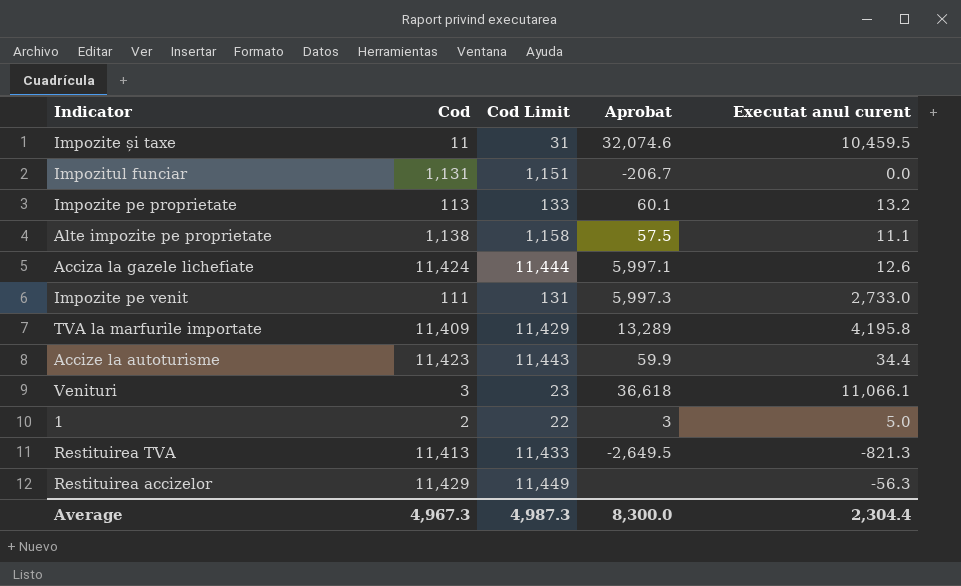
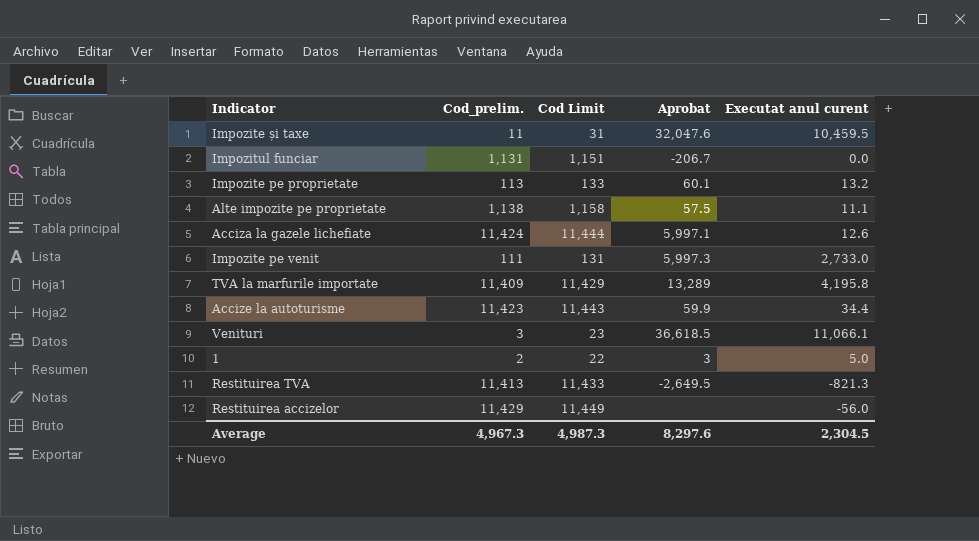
column name: Cod -> Cod_prelim.
Impozite și taxe | Aprobat: 32,074.6 -> 32,047.6
Venituri | Aprobat: 36,618 -> 36,618.5
Restituirea accizelor | Executat anul curent: -56.3 -> -56.0
Average | Aprobat: 8,300.0 -> 8,297.6
Average | Executat anul curent: 2,304.4 -> 2,304.5

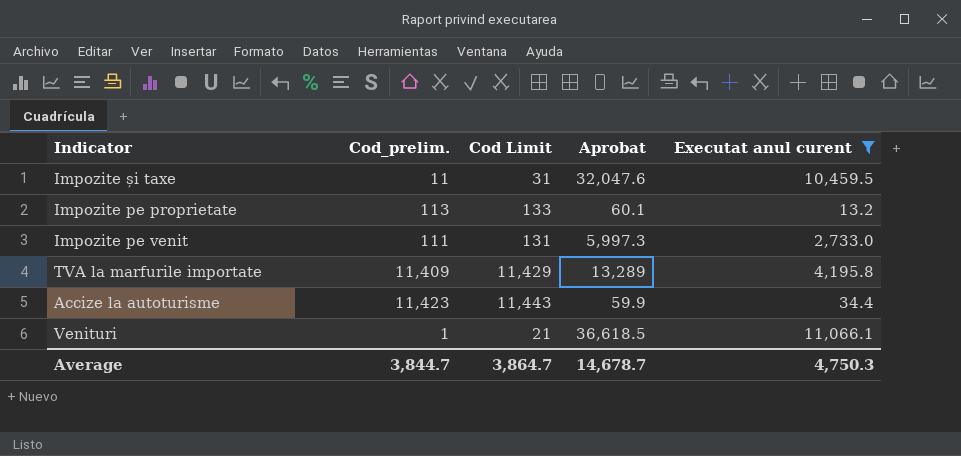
filter: none -> Executat anul curent >= 13.2
Venituri | Cod_prelim.: 3 -> 1
Venituri | Cod Limit: 23 -> 21
Average | Cod_prelim.: 4,967.3 -> 3,844.7
Average | Cod Limit: 4,987.3 -> 3,864.7
Average | Aprobat: 8,297.6 -> 14,678.7
Average | Executat anul curent: 2,304.5 -> 4,750.3

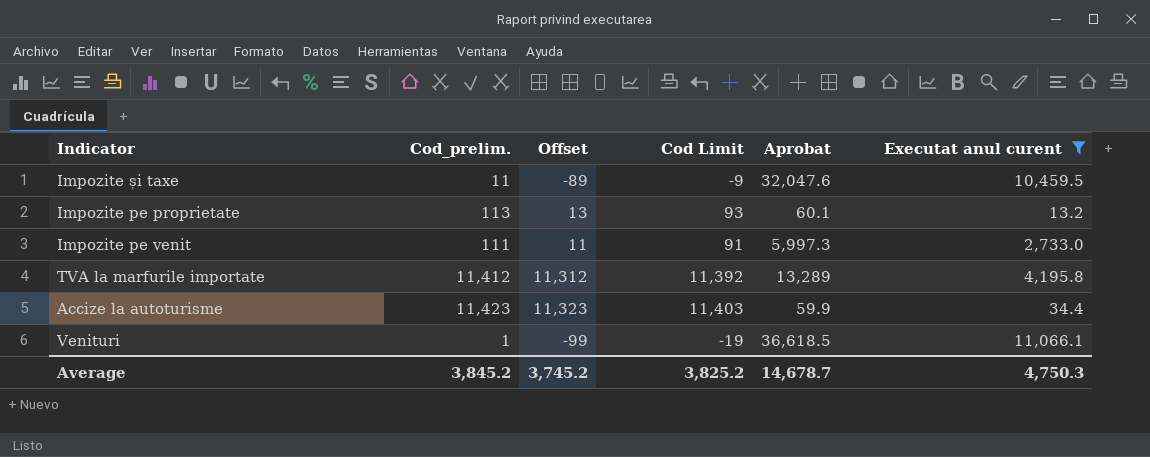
column Offset | formula: none -> [Cod_prelim.] - 100
column Cod Limit | formula: [Cod_prelim.] + 20 -> [Cod_prelim.] - 20
TVA la marfurile importate | Cod_prelim.: 11,409 -> 11,412
Average | Cod_prelim.: 3,844.7 -> 3,845.2
Average | Cod Limit: 3,864.7 -> 3,825.2

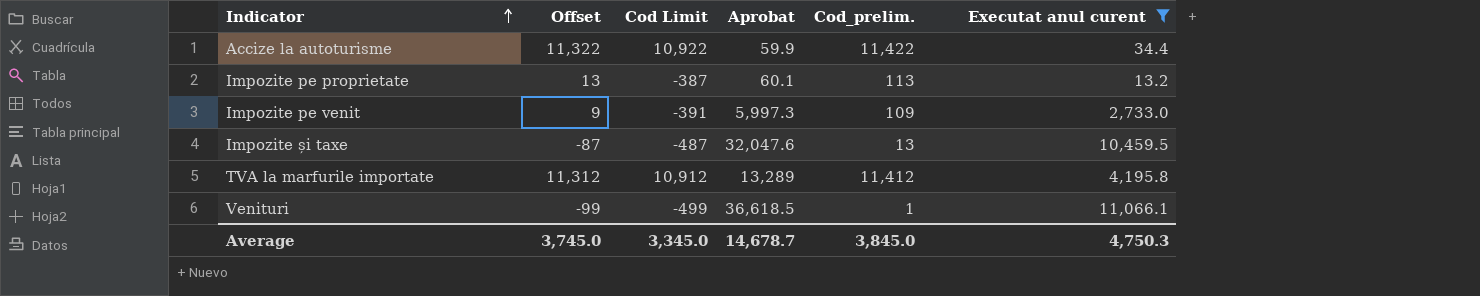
row order: none -> Indicator ascending
column Cod Limit | formula: [Cod_prelim.] - 20 -> [Cod_prelim.] - 500
column Cod_prelim. | position: 2 -> 5
Accize la autoturisme | Offset: 11,323 -> 11,322
Accize la autoturisme | Cod_prelim.: 11,423 -> 11,422
Impozite pe venit | Offset: 11 -> 9
Impozite pe venit | Cod_prelim.: 111 -> 109
Impozite și taxe | Offset: -89 -> -87
Impozite și taxe | Cod_prelim.: 11 -> 13
Average | Offset: 3,745.2 -> 3,745.0
Average | Cod Limit: 3,825.2 -> 3,345.0
Average | Cod_prelim.: 3,845.2 -> 3,845.0

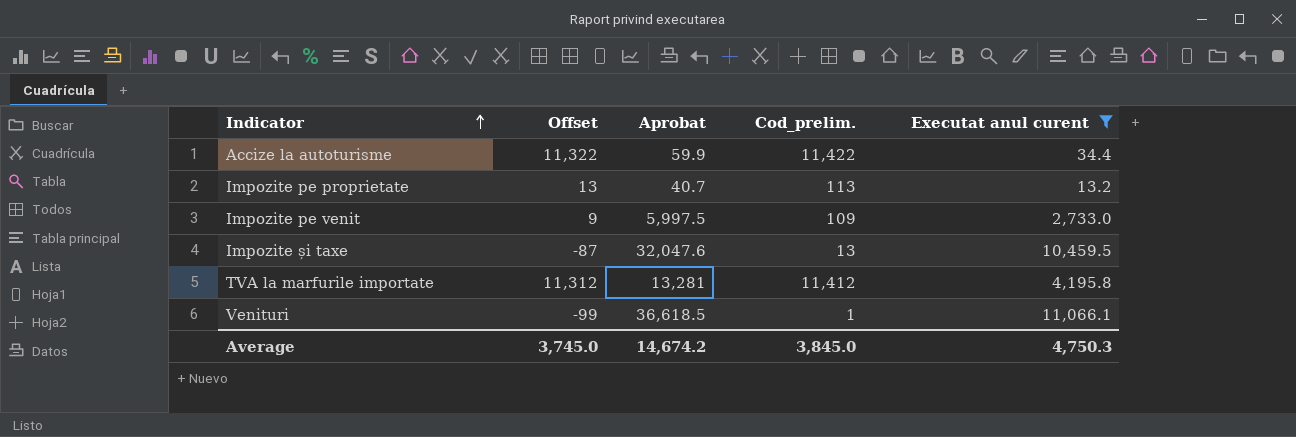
column Cod Limit | formula: [Cod_prelim.] - 500 -> none
Impozite pe proprietate | Aprobat: 60.1 -> 40.7
Impozite pe venit | Aprobat: 5,997.3 -> 5,997.5
TVA la marfurile importate | Aprobat: 13,289 -> 13,281
Average | Aprobat: 14,678.7 -> 14,674.2

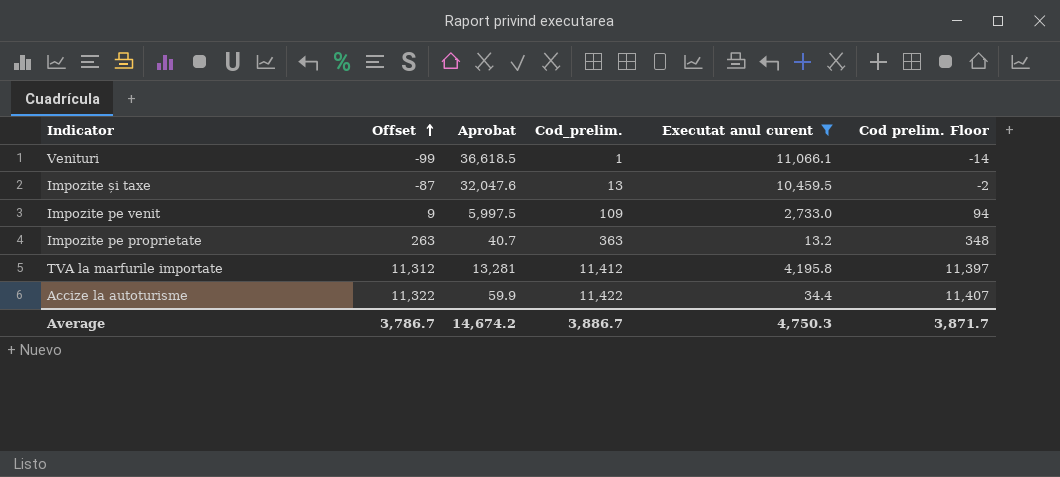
row order: Indicator ascending -> Offset ascending
column Cod prelim. Floor | formula: none -> [Cod_prelim.] - 15
Impozite pe proprietate | Offset: 13 -> 263
Impozite pe proprietate | Cod_prelim.: 113 -> 363
Average | Offset: 3,745.0 -> 3,786.7
Average | Cod_prelim.: 3,845.0 -> 3,886.7

